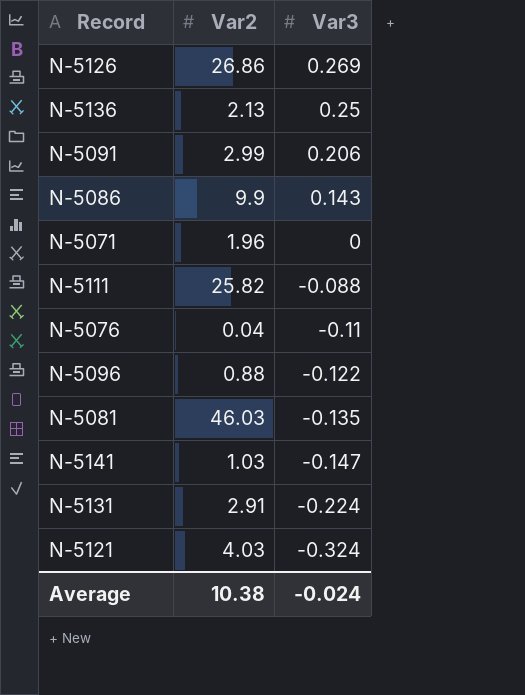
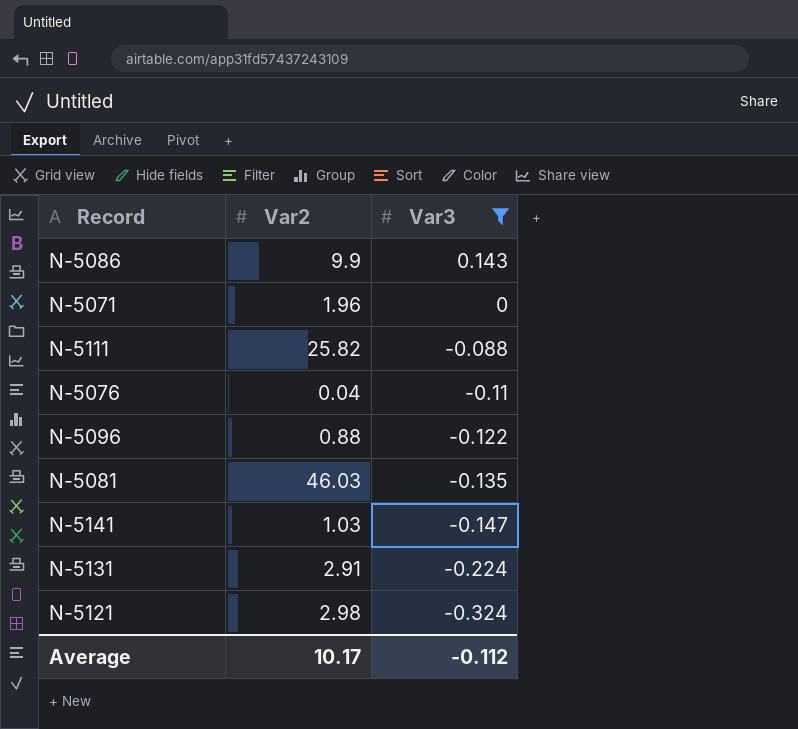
filter: none -> Var3 <= 0.143
N-5121 | Var2: 4.03 -> 2.98
Average | Var2: 10.38 -> 10.17
Average | Var3: -0.024 -> -0.112

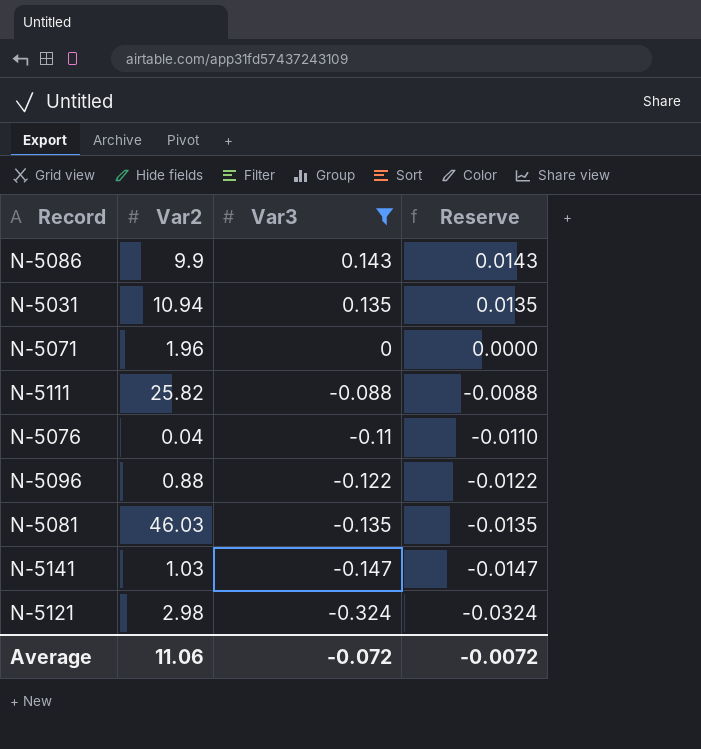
column Reserve | formula: none -> [Var3] * 0.1
row N-5131: 2.91 | -0.224 -> none
row N-5031: none -> 10.94 | 0.135 | 0.0135
Average | Var2: 10.17 -> 11.06
Average | Var3: -0.112 -> -0.072

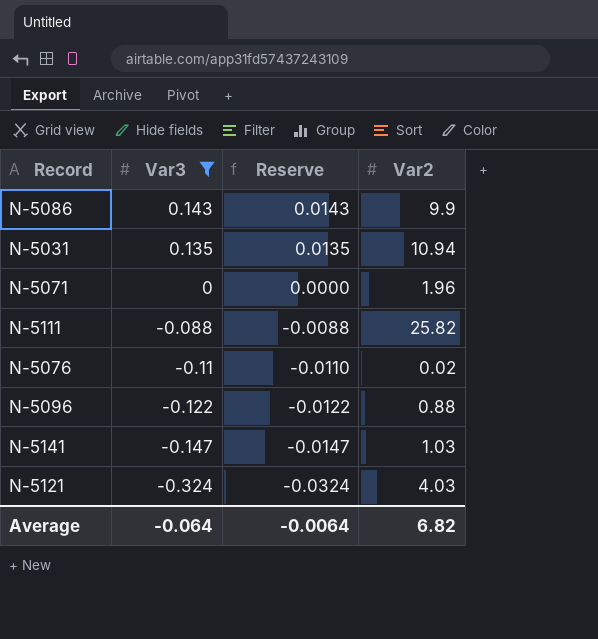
column Var2 | position: 2 -> 4
row N-5081: 46.03 | -0.135 | -0.0135 -> none
N-5076 | Var2: 0.04 -> 0.02
N-5121 | Var2: 2.98 -> 4.03
Average | Var3: -0.072 -> -0.064
Average | Reserve: -0.0072 -> -0.0064
Average | Var2: 11.06 -> 6.82

